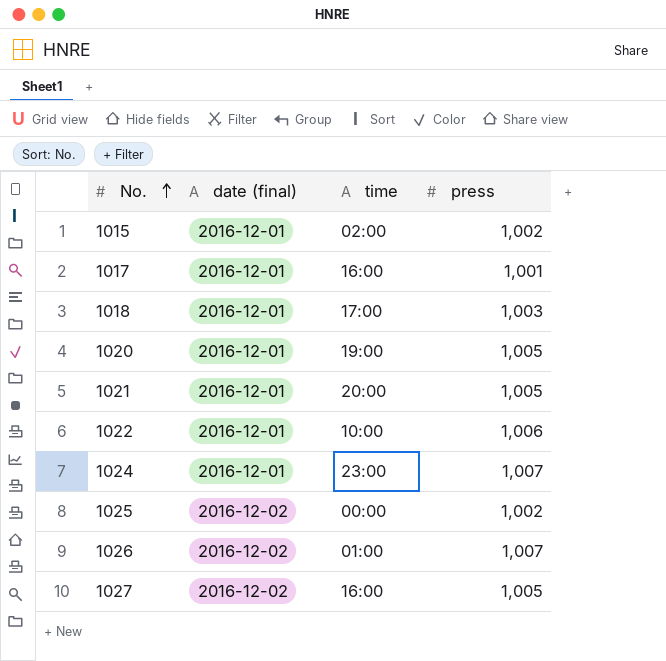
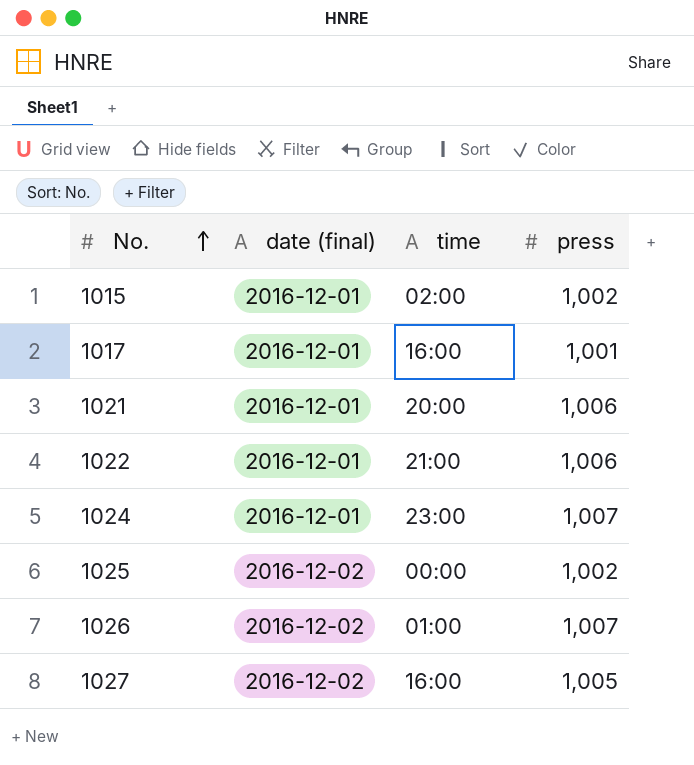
row 1018: 2016-12-01 | 17:00 | 1,003 -> none
row 1020: 2016-12-01 | 19:00 | 1,005 -> none
1021 | press: 1,005 -> 1,006
1022 | time: 10:00 -> 21:00

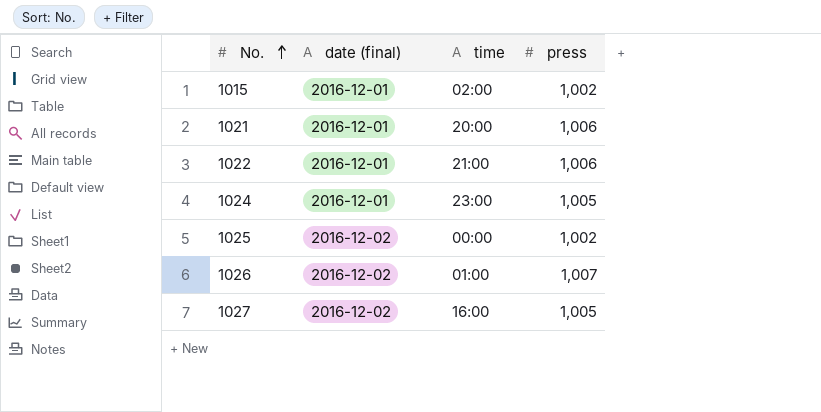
row 1017: 2016-12-01 | 16:00 | 1,001 -> none
1024 | press: 1,007 -> 1,005

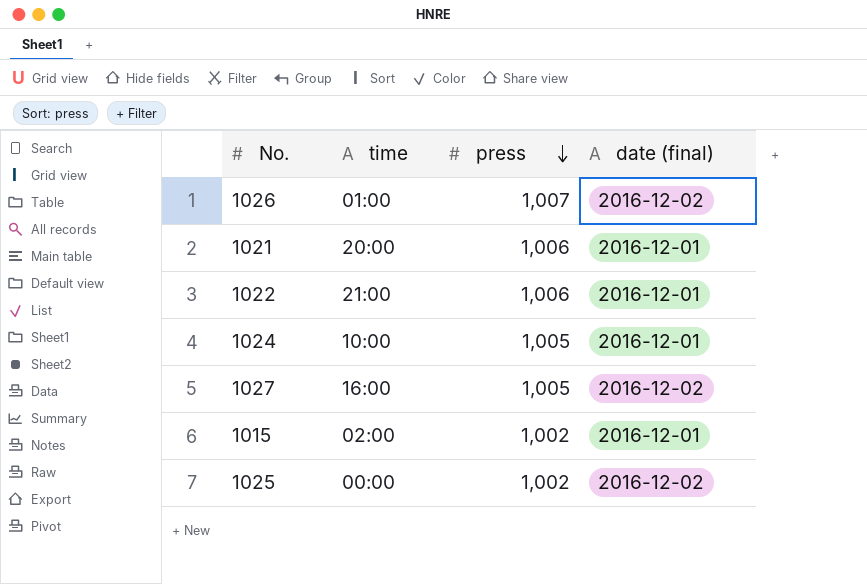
row order: No. ascending -> press descending
column date (final) | position: 2 -> 4
1024 | time: 23:00 -> 10:00

